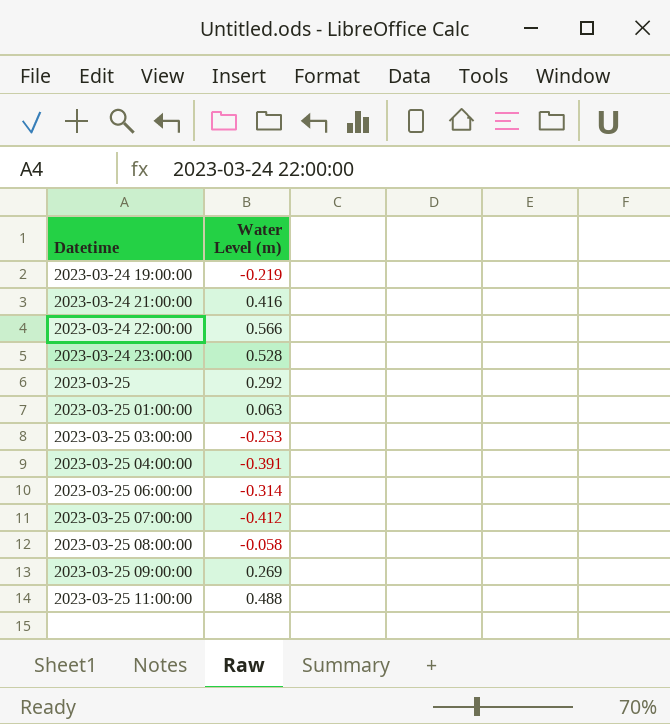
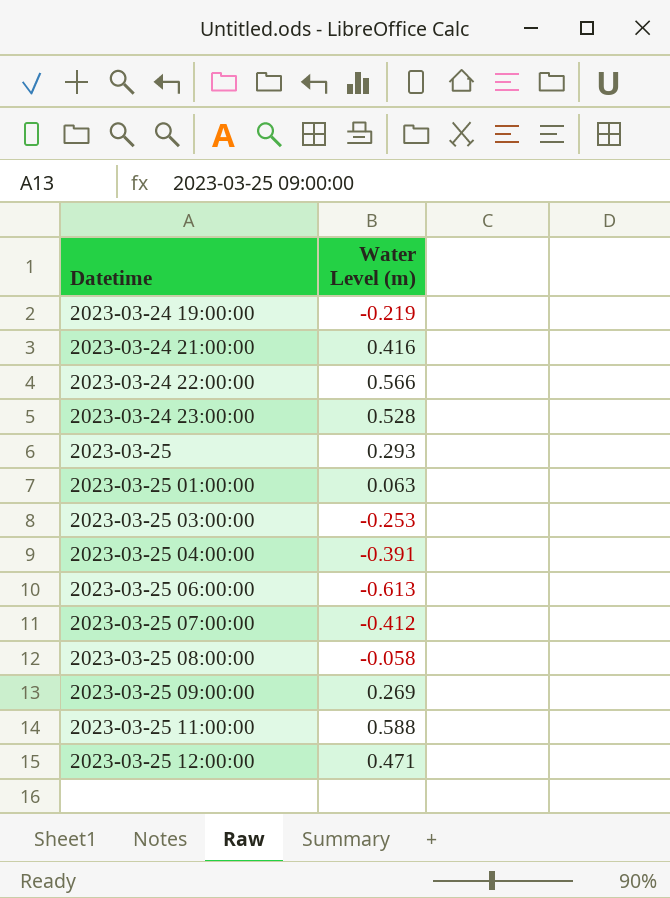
2023-03-25 | Water Level (m): 0.292 -> 0.293
2023-03-25 06:00:00 | Water Level (m): -0.314 -> -0.613
2023-03-25 11:00:00 | Water Level (m): 0.488 -> 0.588
row 2023-03-25 12:00:00: none -> 0.471

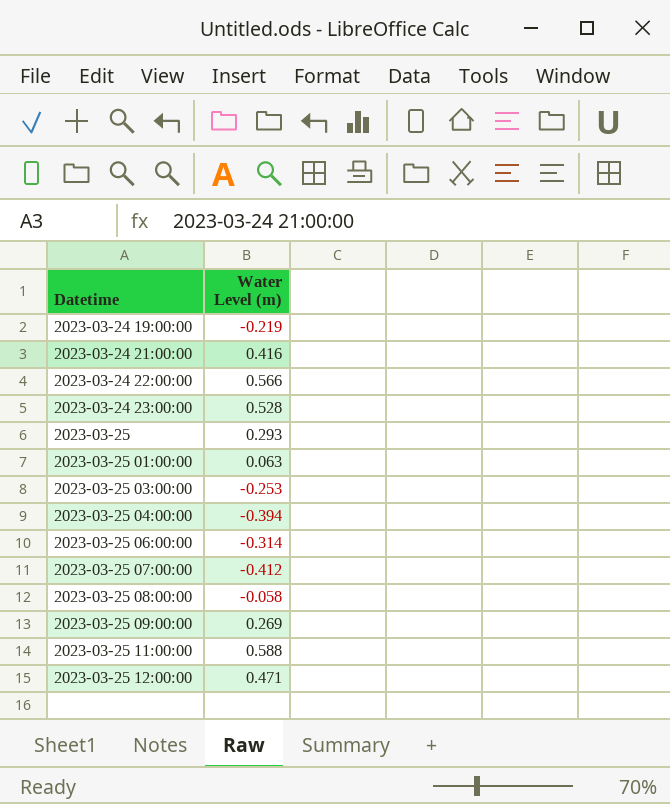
2023-03-25 04:00:00 | Water Level (m): -0.391 -> -0.394
2023-03-25 06:00:00 | Water Level (m): -0.613 -> -0.314

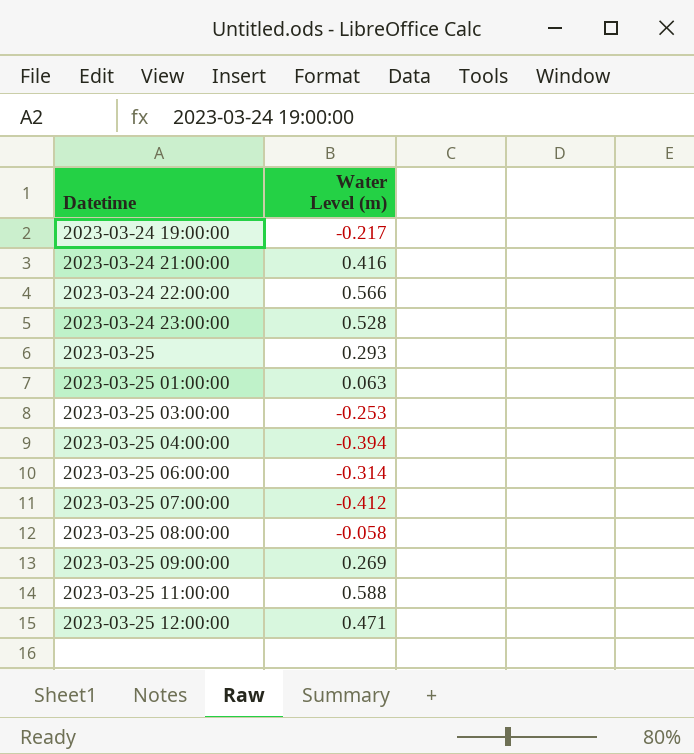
2023-03-24 19:00:00 | Water Level (m): -0.219 -> -0.217

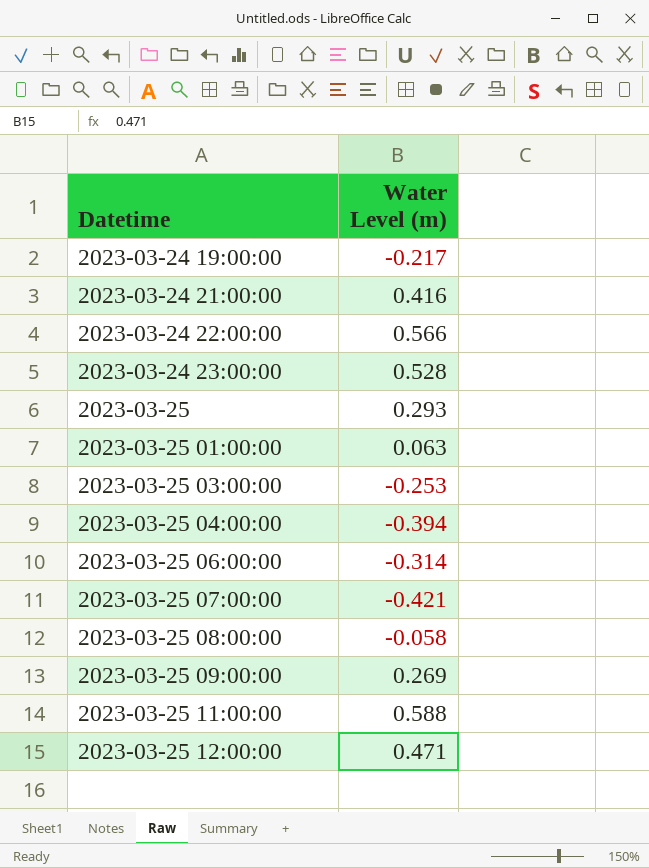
2023-03-25 07:00:00 | Water Level (m): -0.412 -> -0.421

